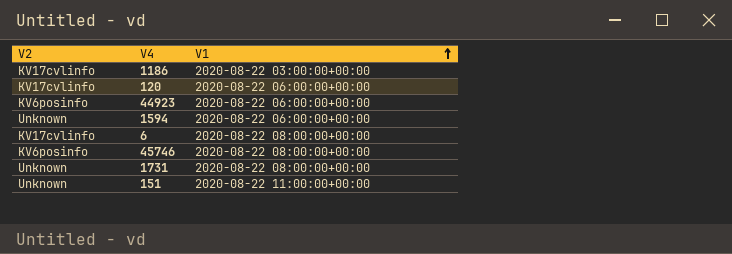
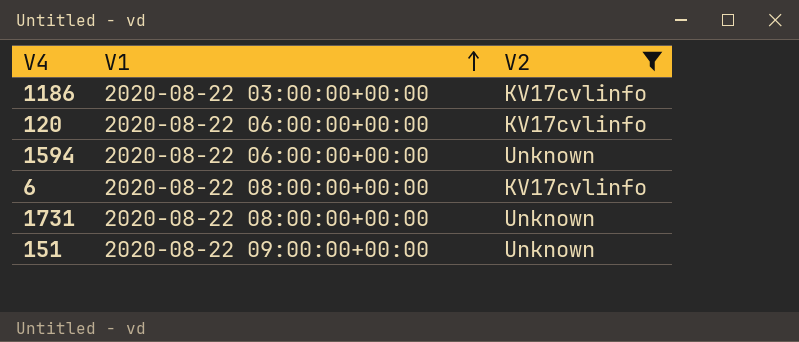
filter: none -> V2 != KV6posinfo
column V2 | position: 1 -> 3
151 | V1: 2020-08-22 11:00:00+00:00 -> 2020-08-22 09:00:00+00:00

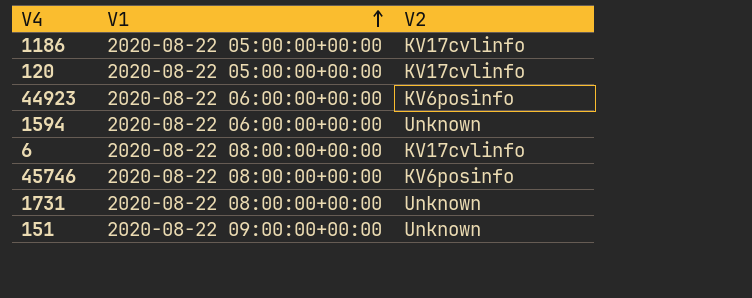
filter: V2 != KV6posinfo -> none
1186 | V1: 2020-08-22 03:00:00+00:00 -> 2020-08-22 05:00:00+00:00
120 | V1: 2020-08-22 06:00:00+00:00 -> 2020-08-22 05:00:00+00:00

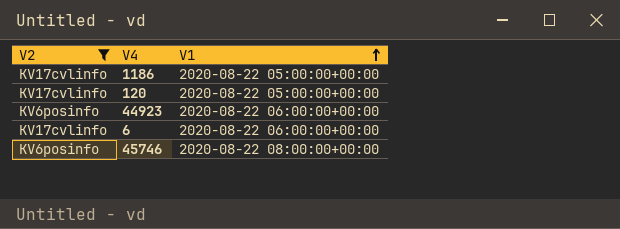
filter: none -> V2 != Unknown
column V2 | position: 3 -> 1
6 | V1: 2020-08-22 08:00:00+00:00 -> 2020-08-22 06:00:00+00:00

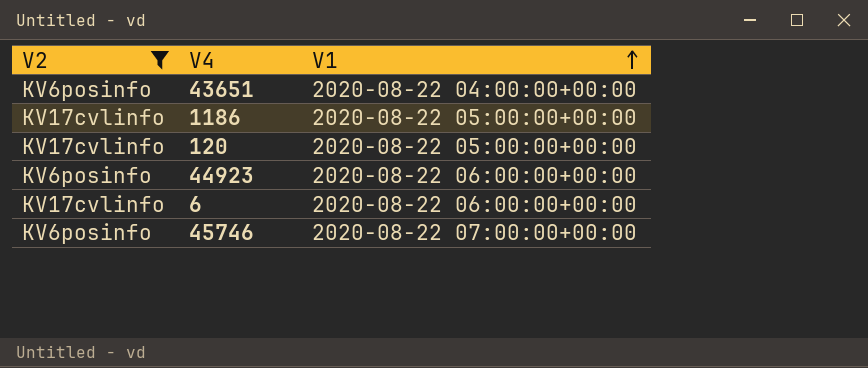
row 43651: none -> KV6posinfo | 2020-08-22 04:00:00+00:00
45746 | V1: 2020-08-22 08:00:00+00:00 -> 2020-08-22 07:00:00+00:00

